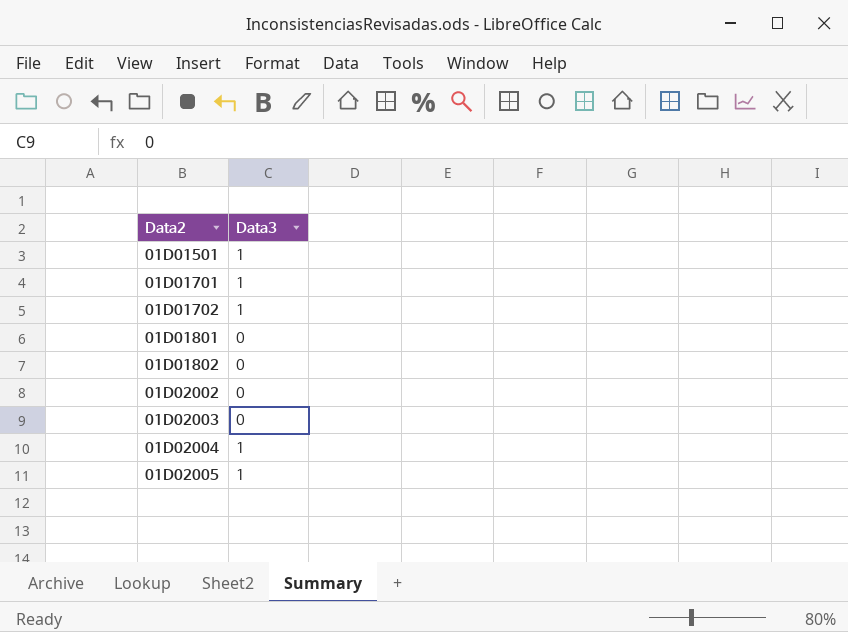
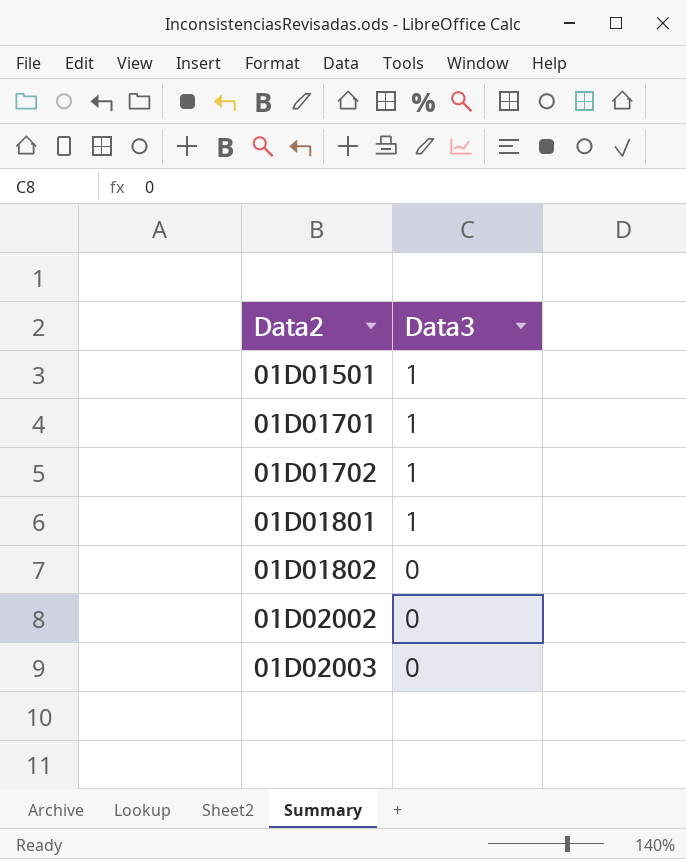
row 01D02004: 1 -> none
row 01D02005: 1 -> none
01D01801 | Data3: 0 -> 1

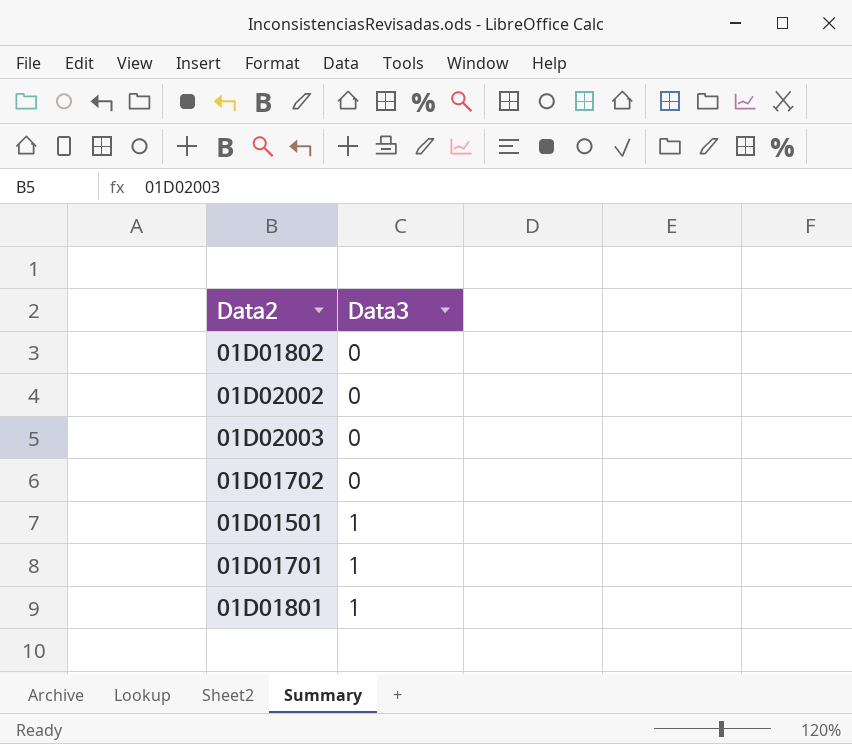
row order: Data2 ascending -> Data3 ascending
01D01702 | Data3: 1 -> 0

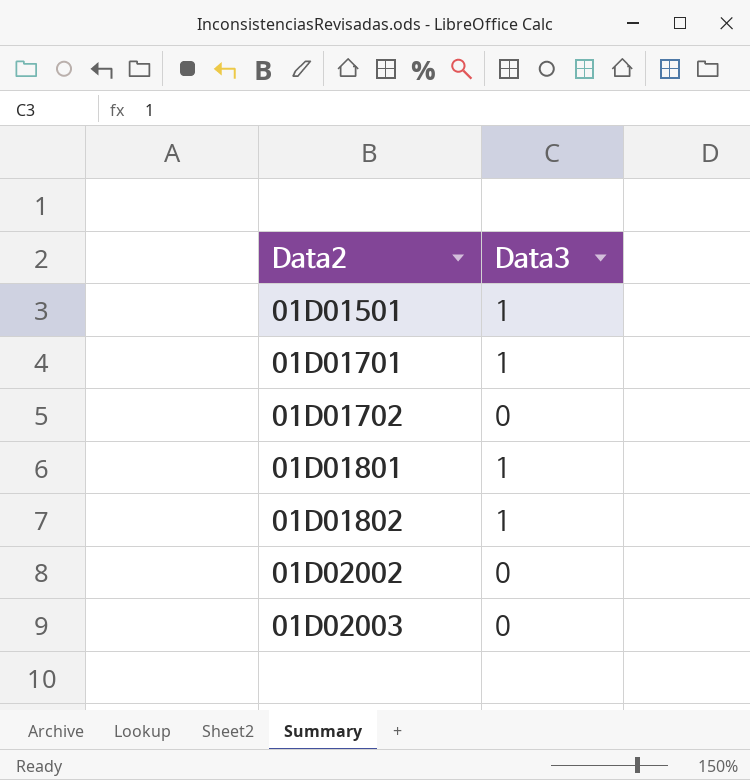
row order: Data3 ascending -> Data2 ascending
01D01802 | Data3: 0 -> 1

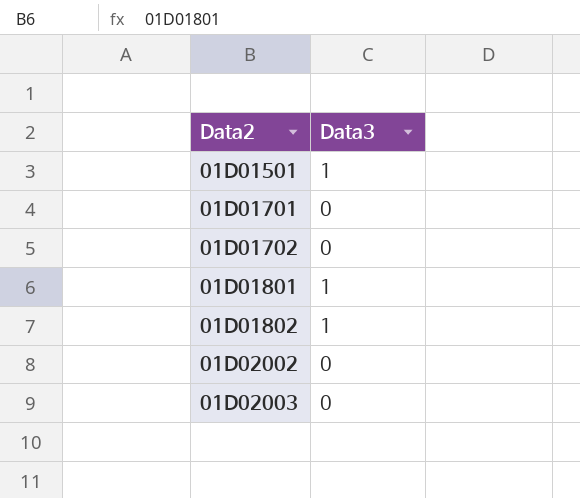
01D01701 | Data3: 1 -> 0

